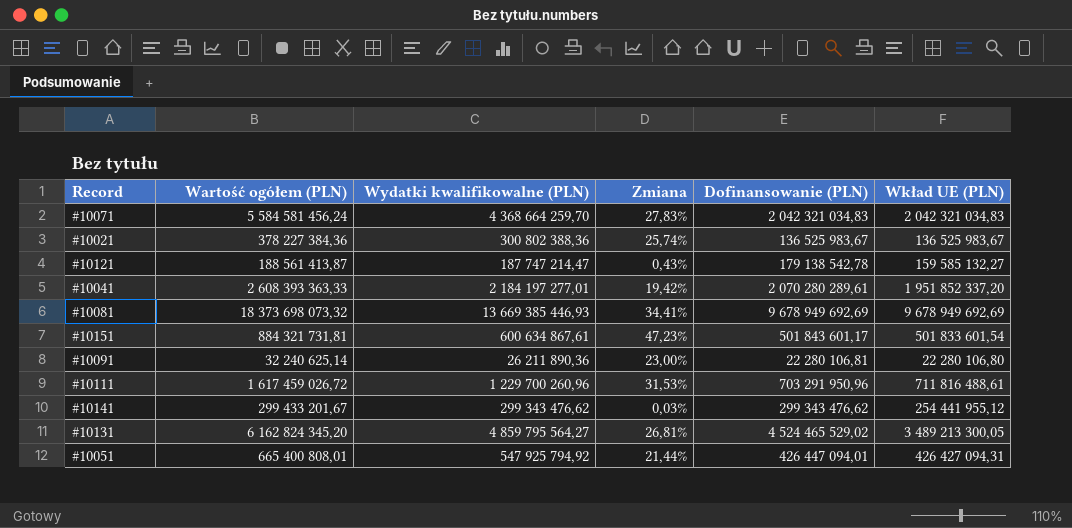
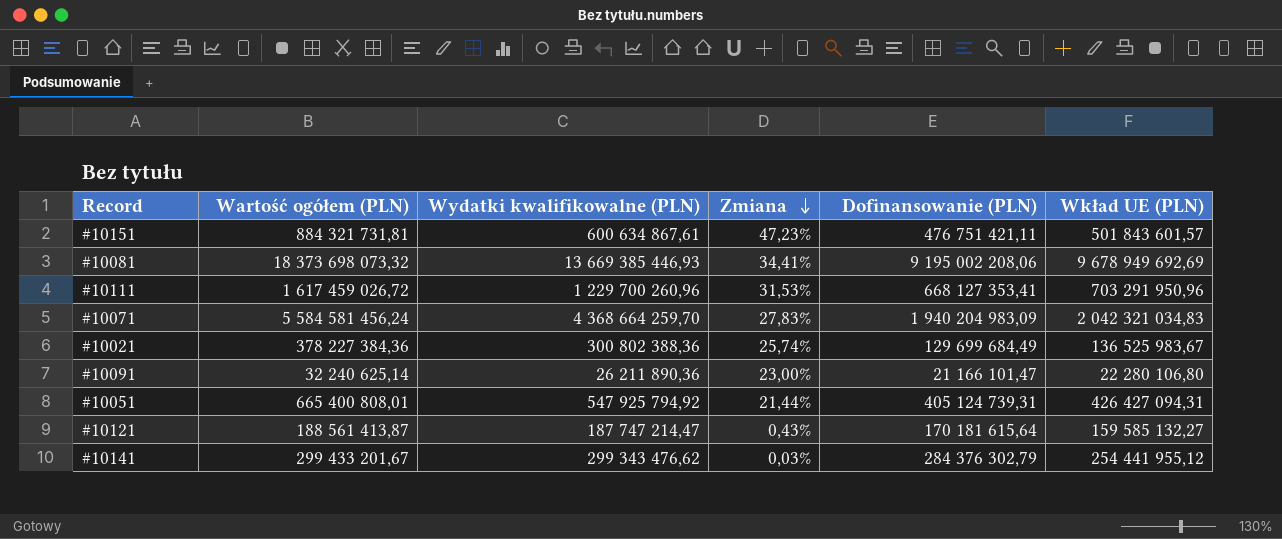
row order: none -> Zmiana descending
row #10041: 2 608 393 363,33 | 2 184 197 277,01 | 19,42% | 2 070 280 289,61 | 1 951 852 337,20 -> none
row #10131: 6 162 824 345,20 | 4 859 795 564,27 | 26,81% | 4 524 465 529,02 | 3 489 213 300,05 -> none
#10151 | Dofinansowanie (PLN): 501 843 601,17 -> 476 751 421,11
#10151 | Wkład UE (PLN): 501 833 601,54 -> 501 843 601,57
#10081 | Dofinansowanie (PLN): 9 678 949 692,69 -> 9 195 002 208,06
#10111 | Dofinansowanie (PLN): 703 291 950,96 -> 668 127 353,41
#10111 | Wkład UE (PLN): 711 816 488,61 -> 703 291 950,96
#10071 | Dofinansowanie (PLN): 2 042 321 034,83 -> 1 940 204 983,09
#10021 | Dofinansowanie (PLN): 136 525 983,67 -> 129 699 684,49
#10091 | Dofinansowanie (PLN): 22 280 106,81 -> 21 166 101,47
#10051 | Dofinansowanie (PLN): 426 447 094,01 -> 405 124 739,31
#10121 | Dofinansowanie (PLN): 179 138 542,78 -> 170 181 615,64
#10141 | Dofinansowanie (PLN): 299 343 476,62 -> 284 376 302,79

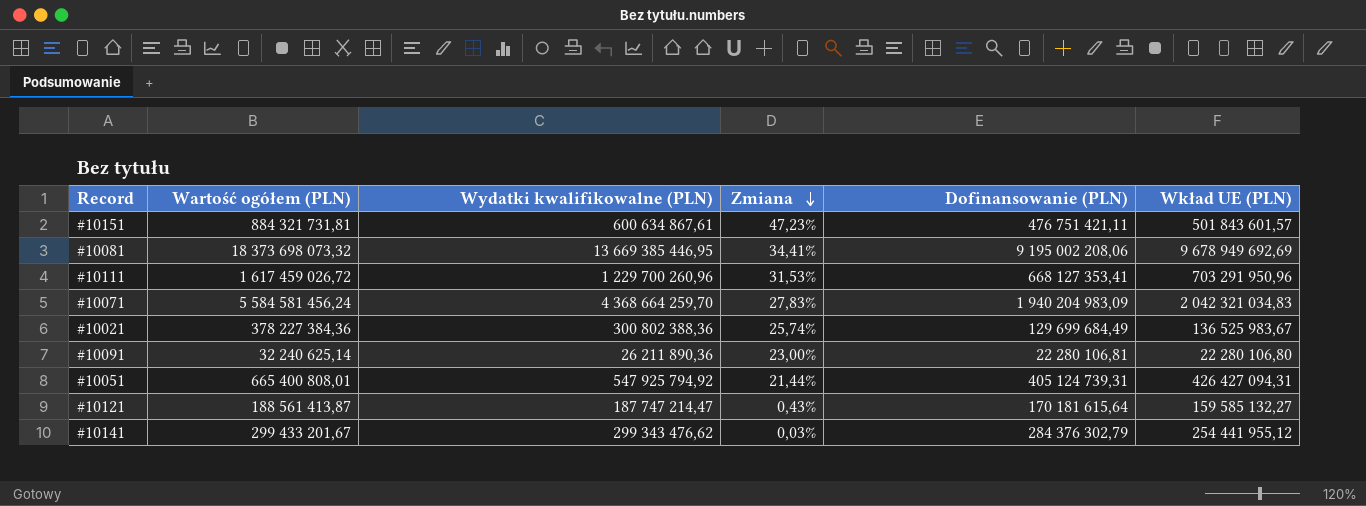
#10081 | Wydatki kwalifikowalne (PLN): 13 669 385 446,93 -> 13 669 385 446,95
#10091 | Dofinansowanie (PLN): 21 166 101,47 -> 22 280 106,81

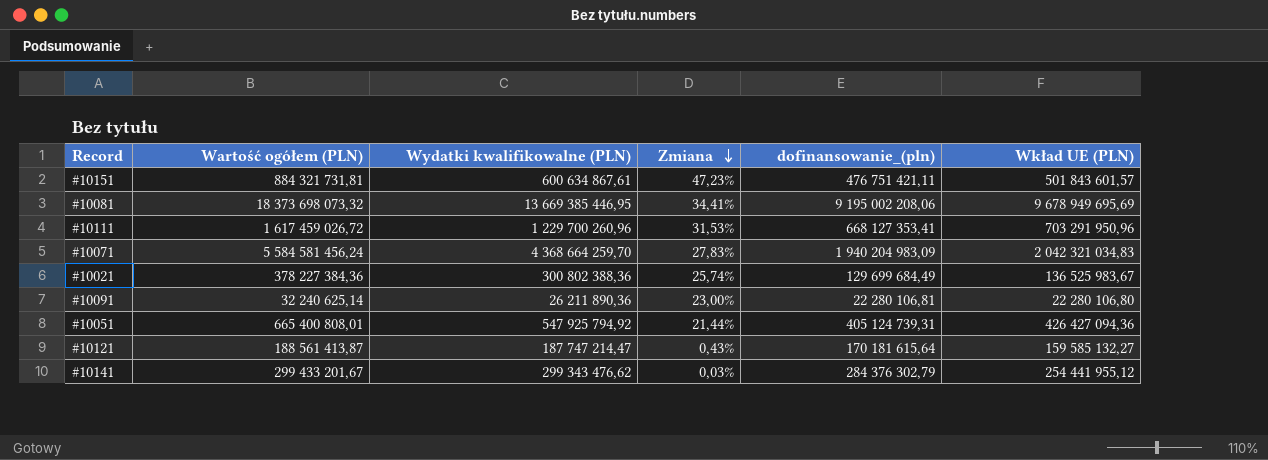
column name: Dofinansowanie (PLN) -> dofinansowanie_(pln)
#10081 | Wkład UE (PLN): 9 678 949 692,69 -> 9 678 949 695,69
#10051 | Wkład UE (PLN): 426 427 094,31 -> 426 427 094,36

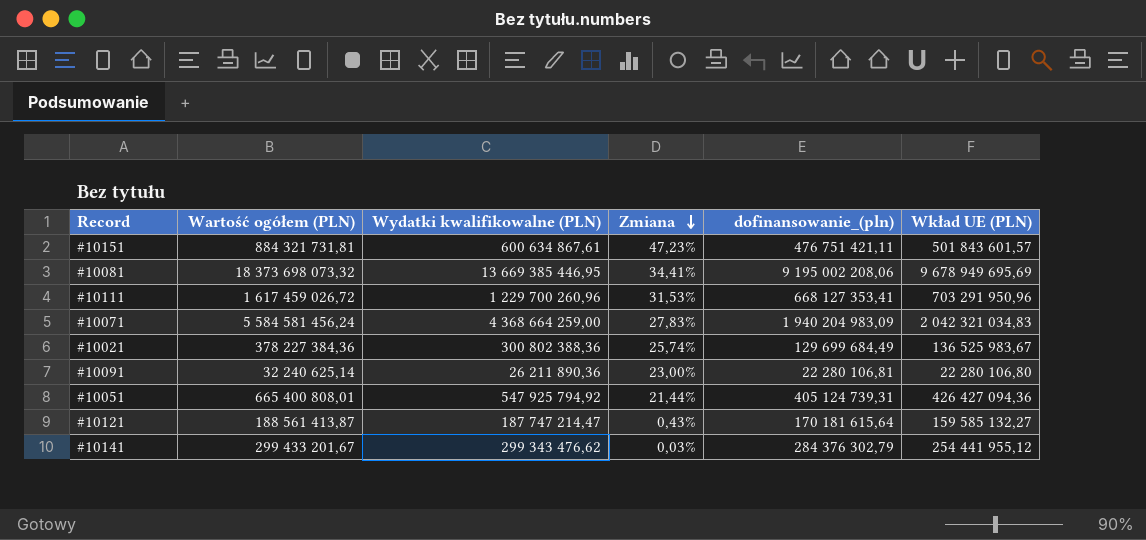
#10071 | Wydatki kwalifikowalne (PLN): 4 368 664 259,70 -> 4 368 664 259,00

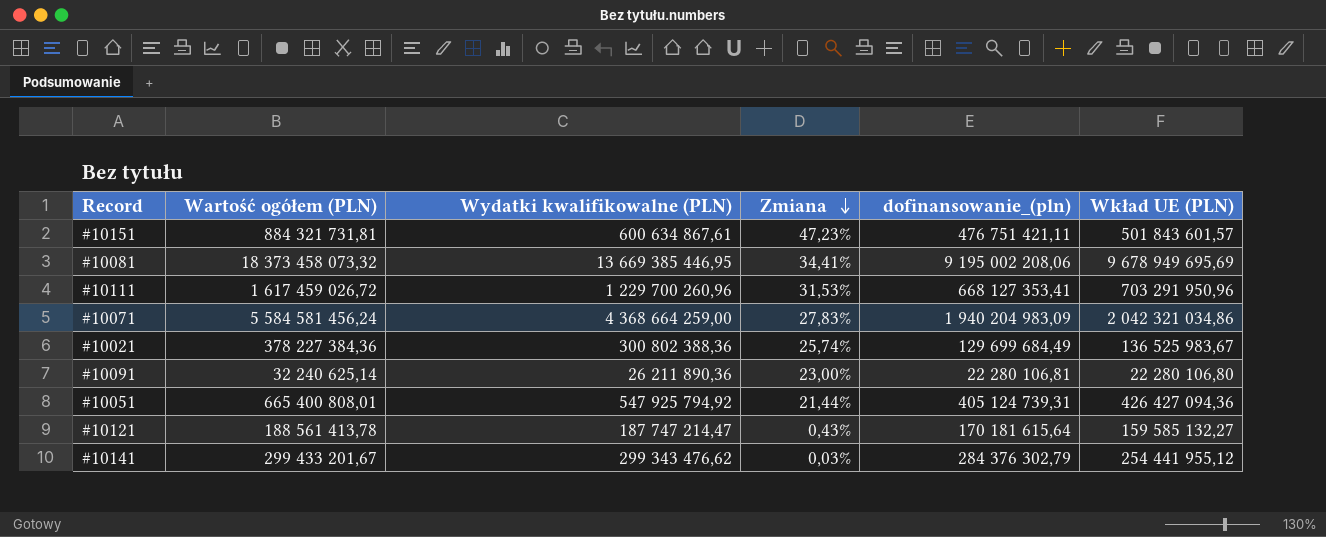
#10081 | Wartość ogółem (PLN): 18 373 698 073,32 -> 18 373 458 073,32
#10071 | Wkład UE (PLN): 2 042 321 034,83 -> 2 042 321 034,86
#10121 | Wartość ogółem (PLN): 188 561 413,87 -> 188 561 413,78

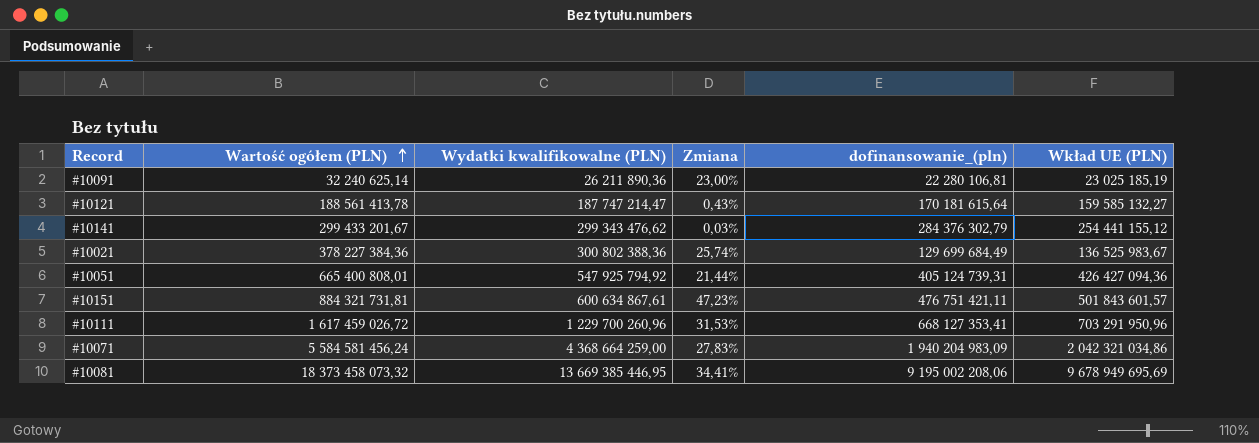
row order: Zmiana descending -> Wartość ogółem (PLN) ascending
#10091 | Wkład UE (PLN): 22 280 106,80 -> 23 025 185,19
#10141 | Wkład UE (PLN): 254 441 955,12 -> 254 441 155,12

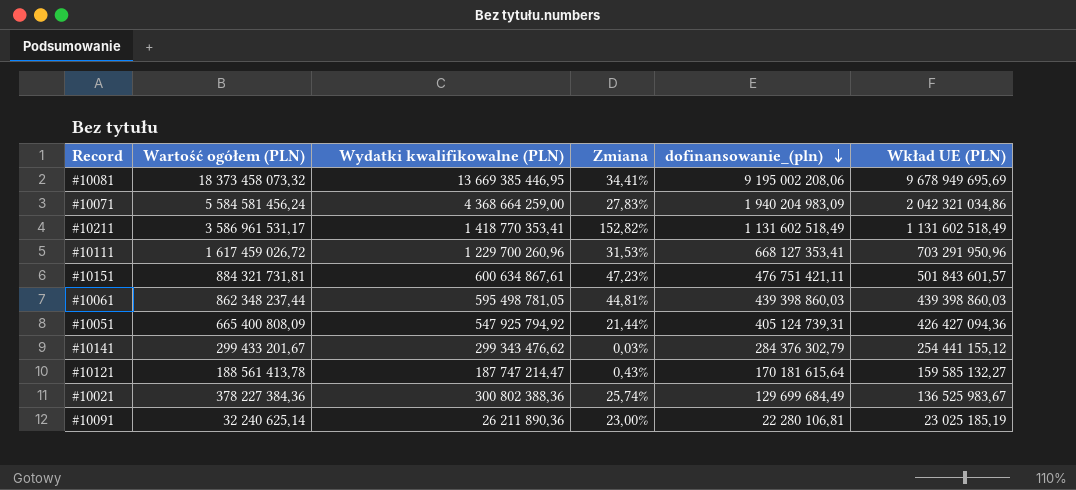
row order: Wartość ogółem (PLN) ascending -> dofinansowanie_(pln) descending
row #10211: none -> 3 586 961 531,17 | 1 418 770 353,41 | 152,82% | 1 131 602 518,49 | 1 131 602 518,49
row #10061: none -> 862 348 237,44 | 595 498 781,05 | 44,81% | 439 398 860,03 | 439 398 860,03
#10051 | Wartość ogółem (PLN): 665 400 808,01 -> 665 400 808,09

